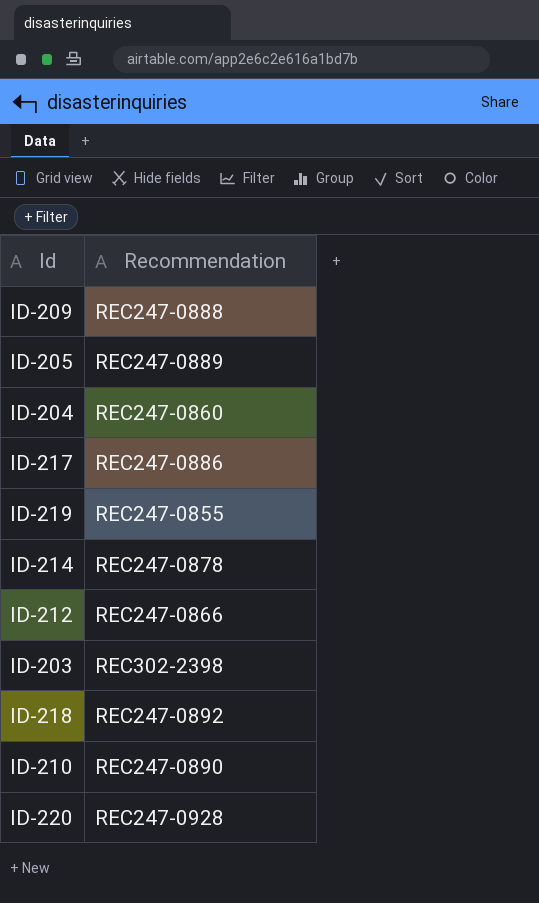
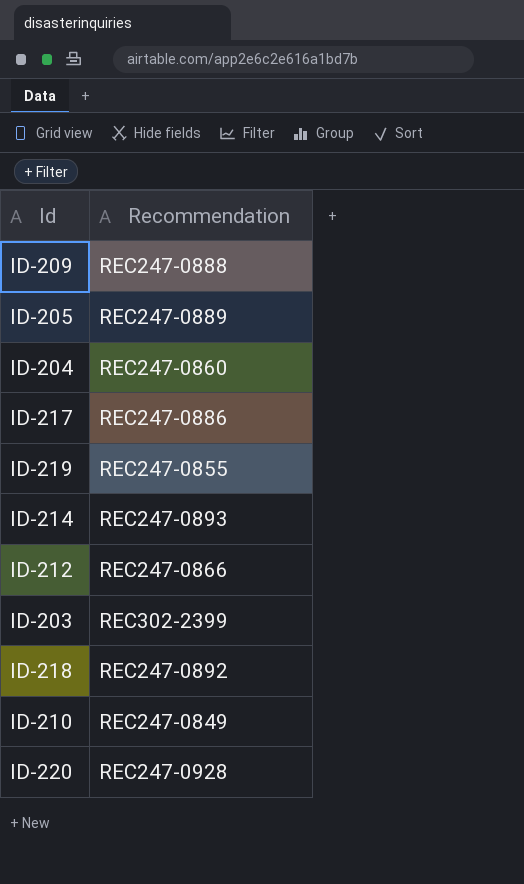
ID-214 | Recommendation: REC247-0878 -> REC247-0893
ID-203 | Recommendation: REC302-2398 -> REC302-2399
ID-210 | Recommendation: REC247-0890 -> REC247-0849

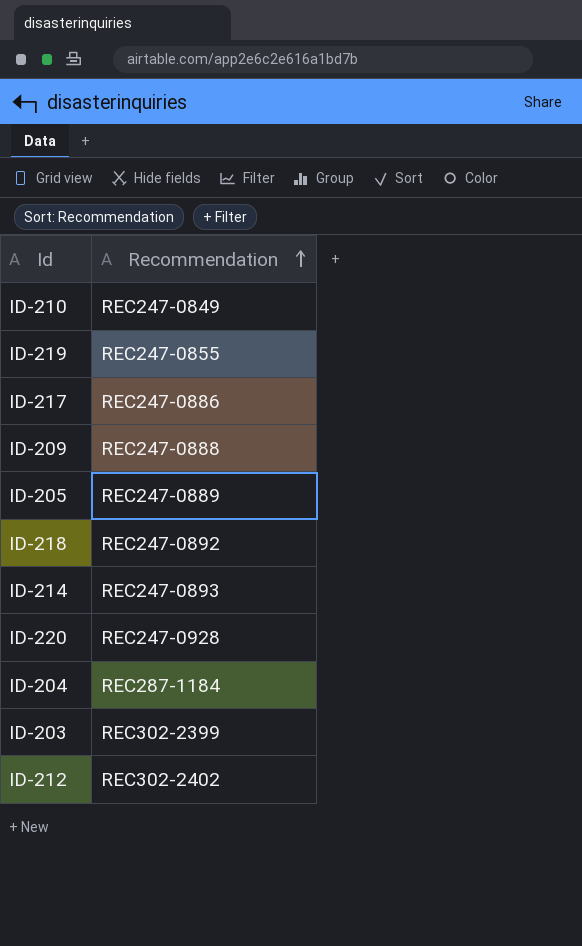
row order: none -> Recommendation ascending
ID-204 | Recommendation: REC247-0860 -> REC287-1184
ID-212 | Recommendation: REC247-0866 -> REC302-2402

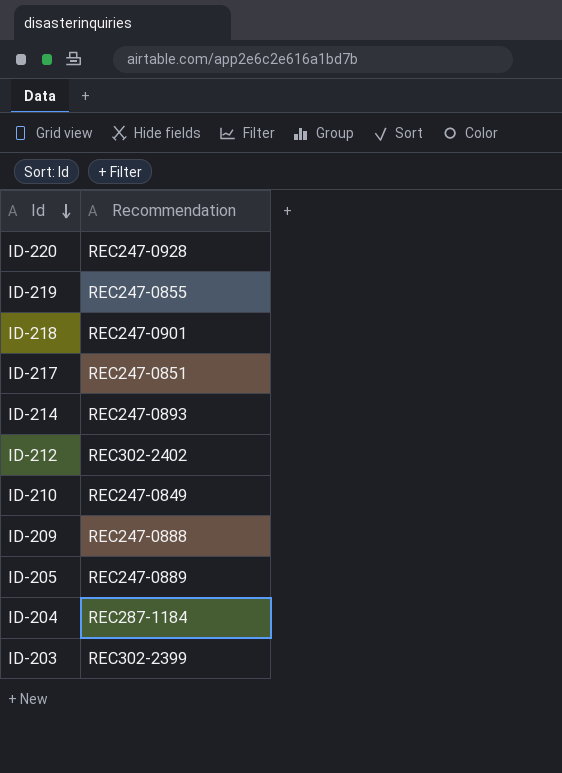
row order: Recommendation ascending -> Id descending
ID-218 | Recommendation: REC247-0892 -> REC247-0901
ID-217 | Recommendation: REC247-0886 -> REC247-0851

